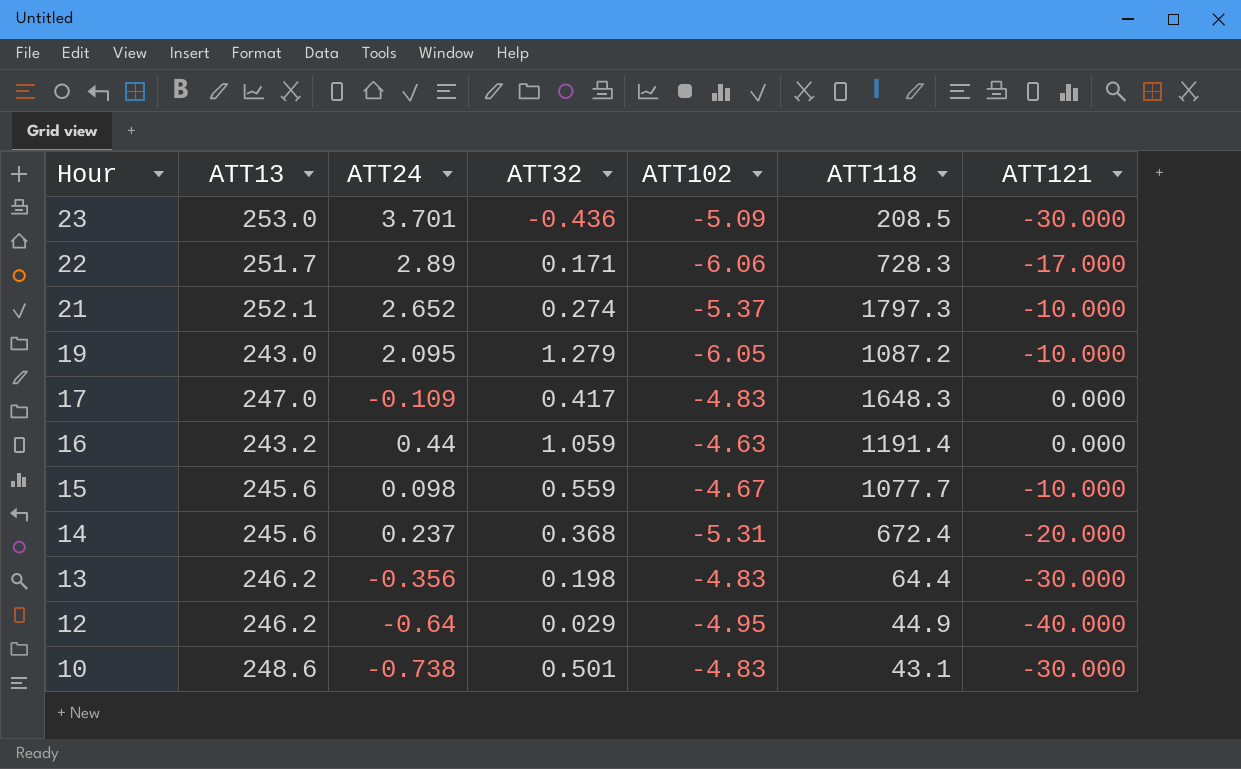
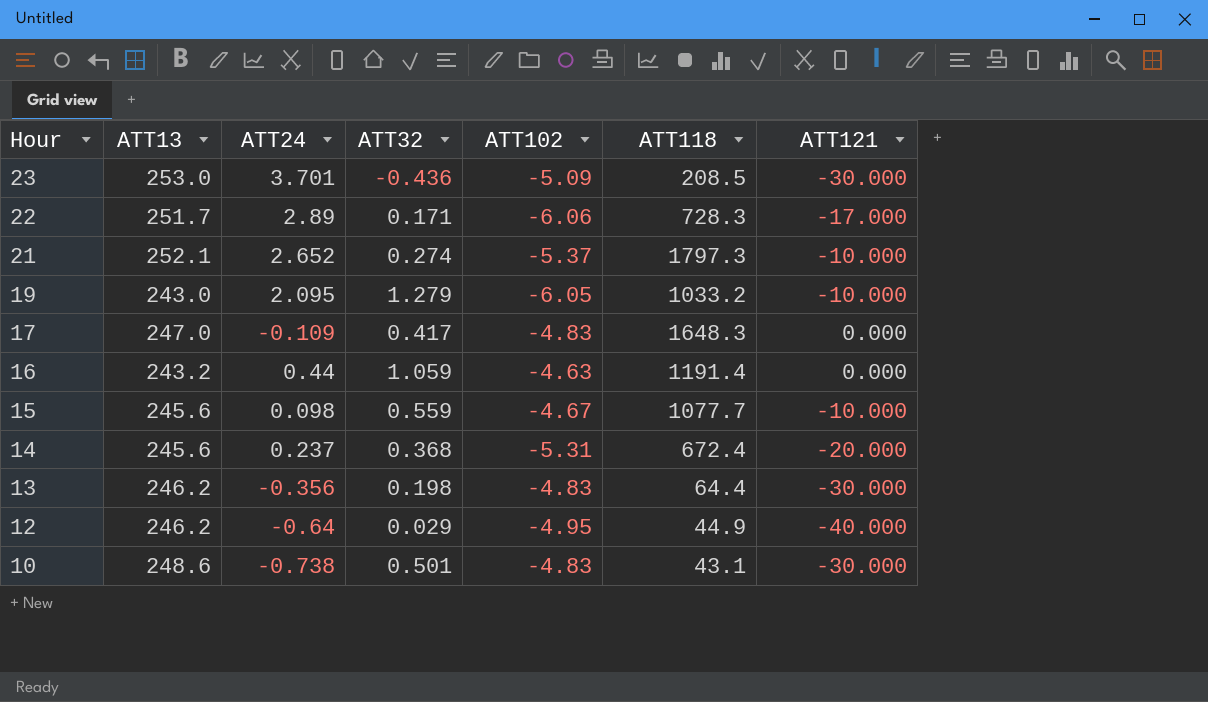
19 | ATT118: 1087.2 -> 1033.2

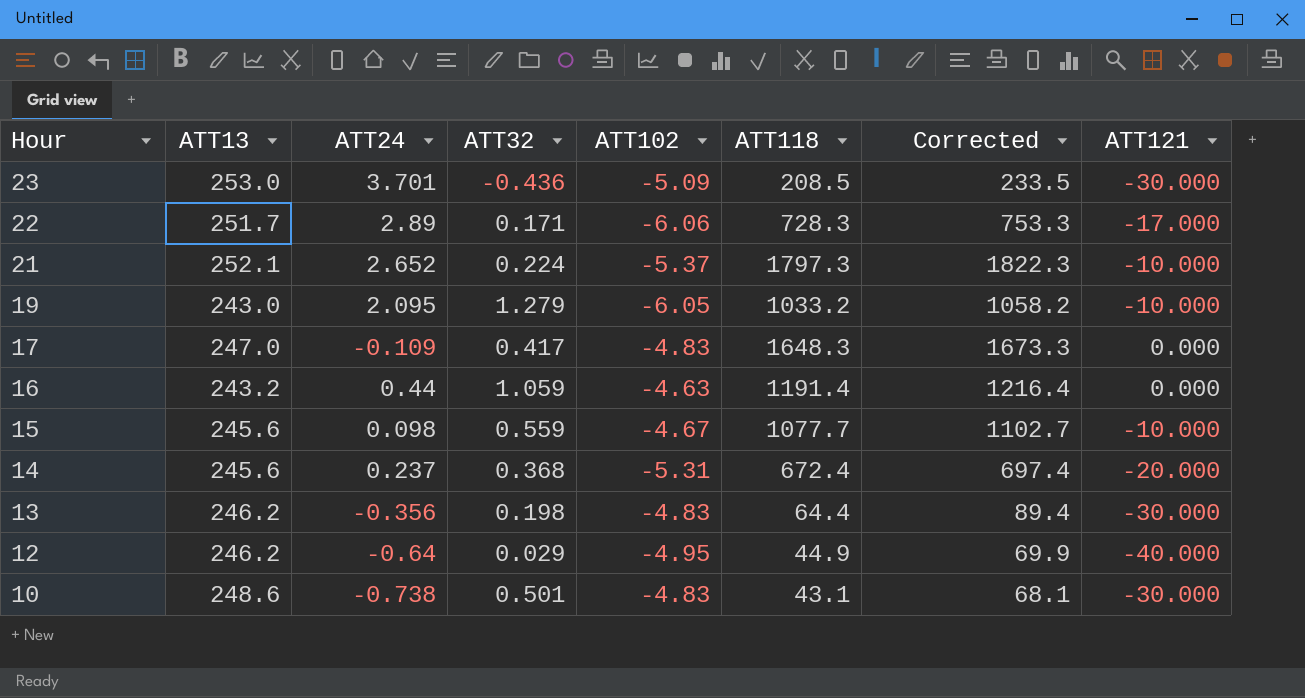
column Corrected | formula: none -> [ATT118] + 25
21 | ATT32: 0.274 -> 0.224

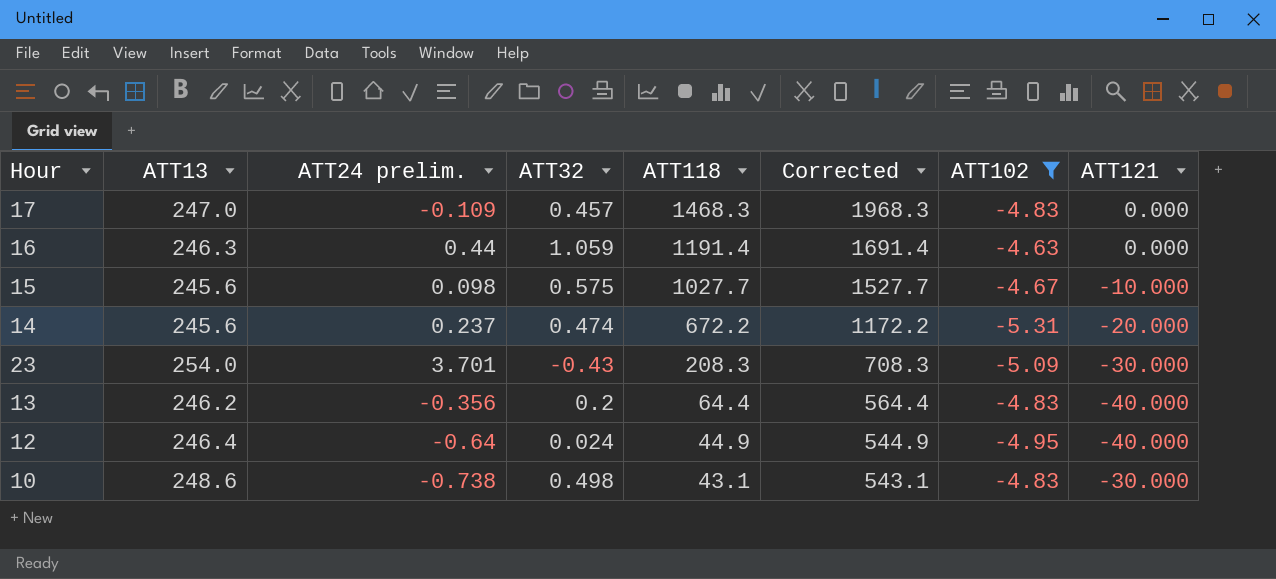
filter: none -> ATT102 >= -5.31
row order: Hour descending -> ATT118 descending
column name: ATT24 -> ATT24 prelim.
column Corrected | formula: [ATT118] + 25 -> [ATT118] + 500
column ATT102 | position: 5 -> 7
17 | ATT32: 0.417 -> 0.457
17 | ATT118: 1648.3 -> 1468.3
16 | ATT13: 243.2 -> 246.3
15 | ATT32: 0.559 -> 0.575
15 | ATT118: 1077.7 -> 1027.7
14 | ATT32: 0.368 -> 0.474
14 | ATT118: 672.4 -> 672.2
23 | ATT13: 253.0 -> 254.0
23 | ATT32: -0.436 -> -0.43
23 | ATT118: 208.5 -> 208.3
13 | ATT32: 0.198 -> 0.2
13 | ATT121: -30.000 -> -40.000
12 | ATT13: 246.2 -> 246.4
12 | ATT32: 0.029 -> 0.024
10 | ATT32: 0.501 -> 0.498

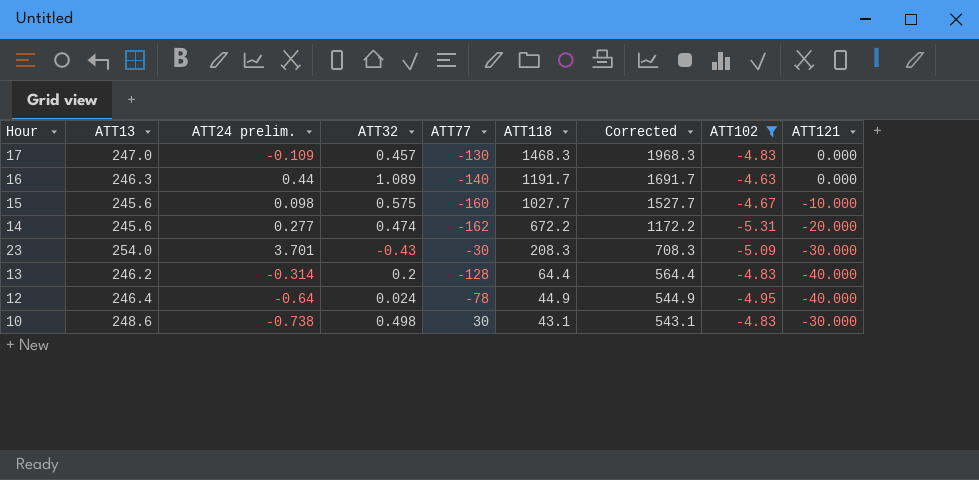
column ATT77 | position: none -> 5
16 | ATT32: 1.059 -> 1.089
16 | ATT118: 1191.4 -> 1191.7
16 | Corrected: 1691.4 -> 1691.7
14 | ATT24 prelim.: 0.237 -> 0.277
13 | ATT24 prelim.: -0.356 -> -0.314

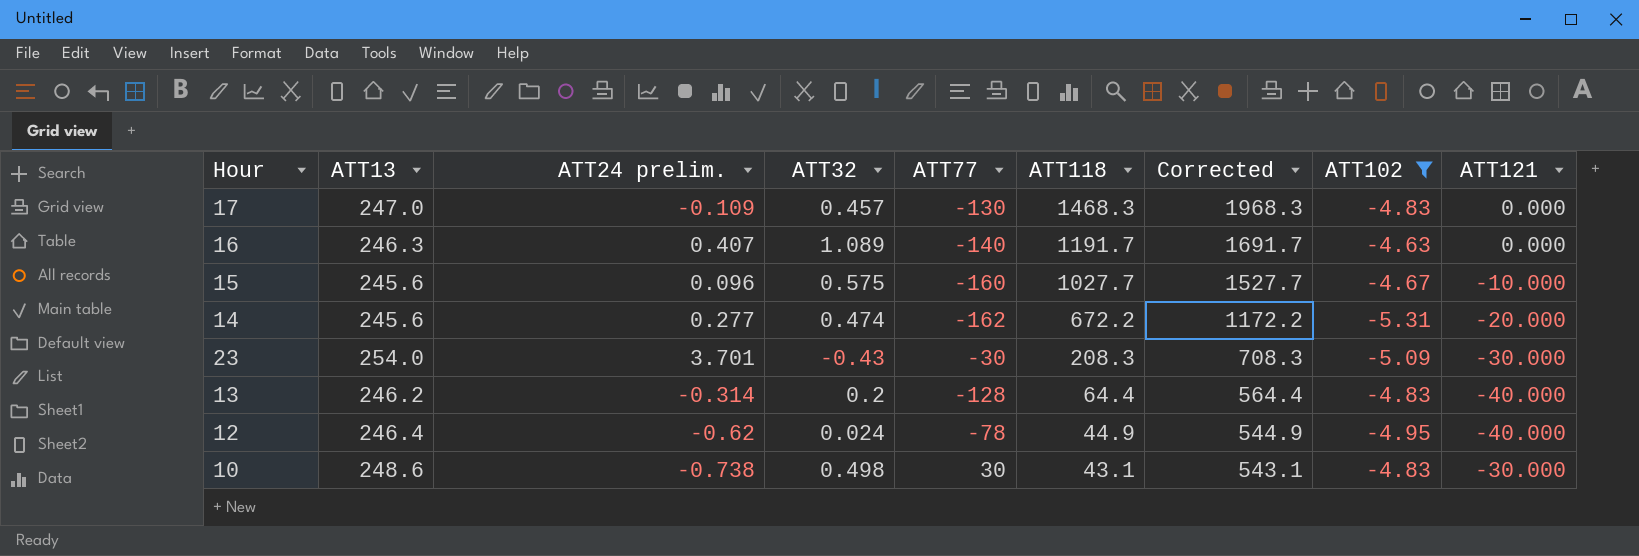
16 | ATT24 prelim.: 0.44 -> 0.407
15 | ATT24 prelim.: 0.098 -> 0.096
12 | ATT24 prelim.: -0.64 -> -0.62

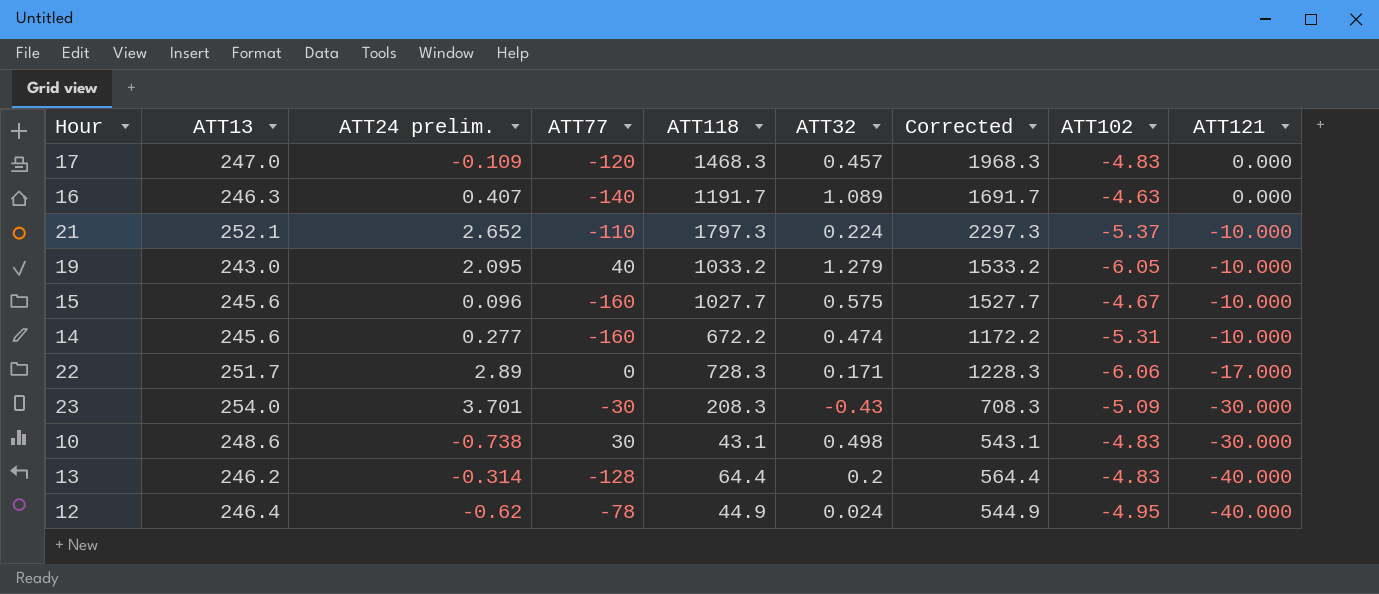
filter: ATT102 >= -5.31 -> none
row order: ATT118 descending -> ATT121 descending
column ATT32 | position: 4 -> 6
17 | ATT77: -130 -> -120
14 | ATT77: -162 -> -160
14 | ATT121: -20.000 -> -10.000

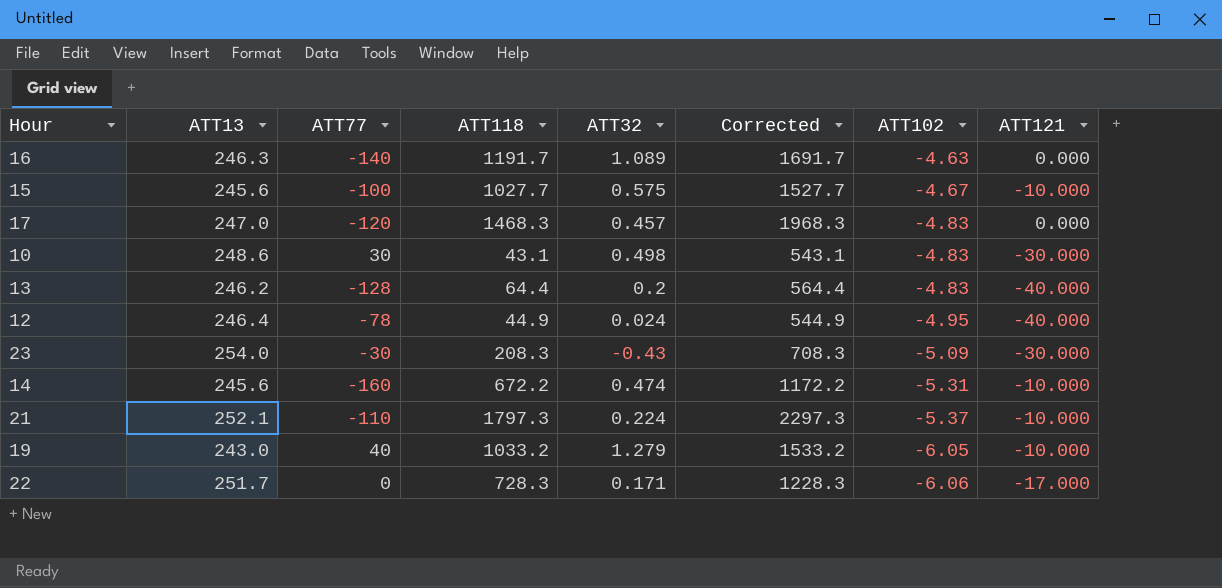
row order: ATT121 descending -> ATT102 descending
column ATT24 prelim. | position: 3 -> none
15 | ATT77: -160 -> -100

